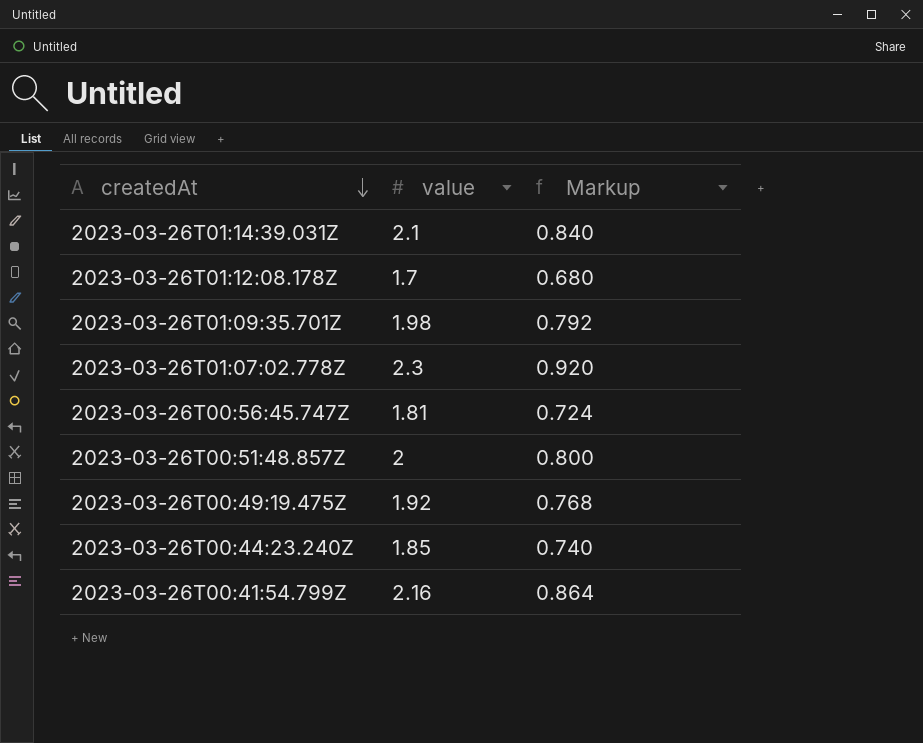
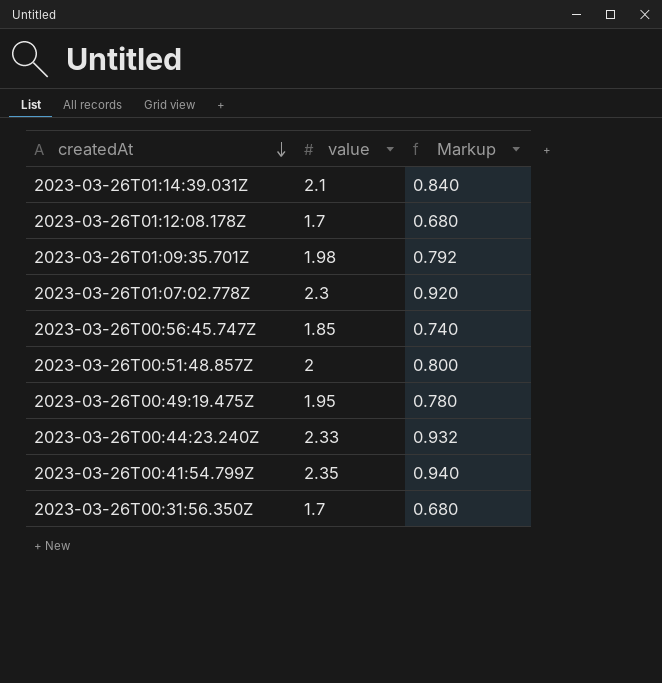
2023-03-26T00:56:45.747Z | value: 1.81 -> 1.85
2023-03-26T00:56:45.747Z | Markup: 0.724 -> 0.740
2023-03-26T00:49:19.475Z | value: 1.92 -> 1.95
2023-03-26T00:49:19.475Z | Markup: 0.768 -> 0.780
2023-03-26T00:44:23.240Z | value: 1.85 -> 2.33
2023-03-26T00:44:23.240Z | Markup: 0.740 -> 0.932
2023-03-26T00:41:54.799Z | value: 2.16 -> 2.35
2023-03-26T00:41:54.799Z | Markup: 0.864 -> 0.940
row 2023-03-26T00:31:56.350Z: none -> 1.7 | 0.680

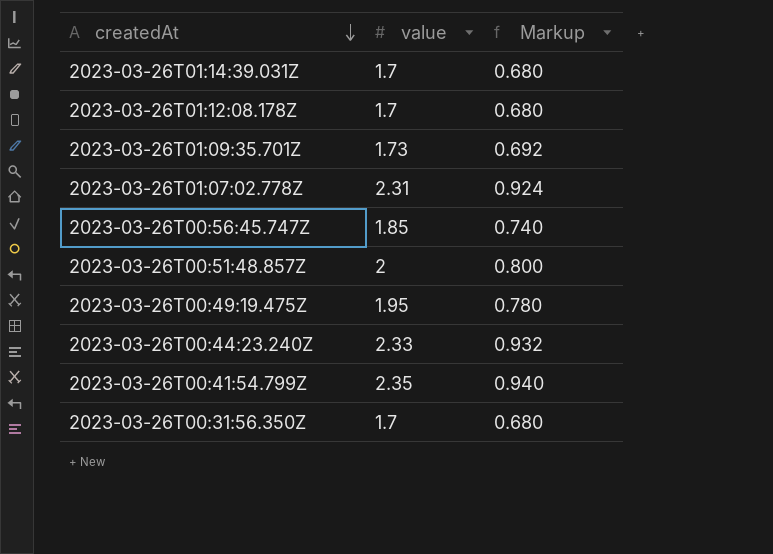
2023-03-26T01:14:39.031Z | value: 2.1 -> 1.7
2023-03-26T01:14:39.031Z | Markup: 0.840 -> 0.680
2023-03-26T01:09:35.701Z | value: 1.98 -> 1.73
2023-03-26T01:09:35.701Z | Markup: 0.792 -> 0.692
2023-03-26T01:07:02.778Z | value: 2.3 -> 2.31
2023-03-26T01:07:02.778Z | Markup: 0.920 -> 0.924

